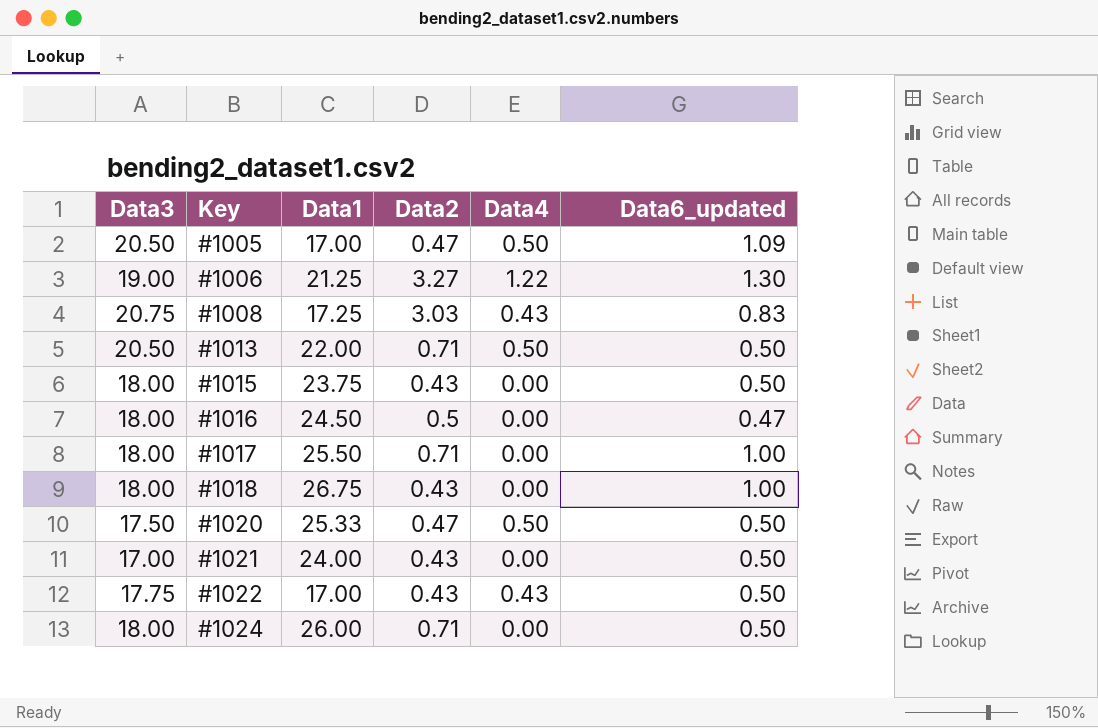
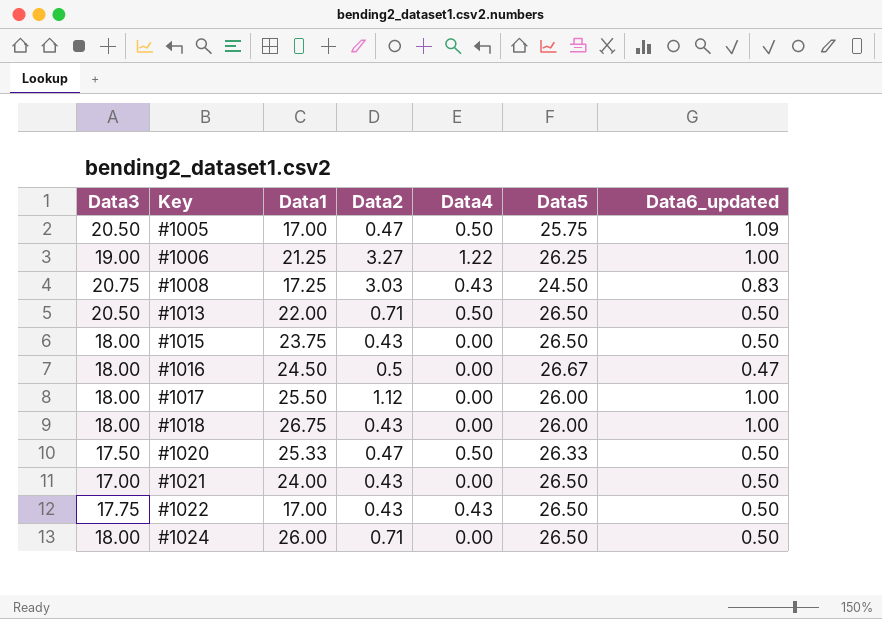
column Data5 | position: none -> 6
#1006 | Data6_updated: 1.30 -> 1.00
#1017 | Data2: 0.71 -> 1.12

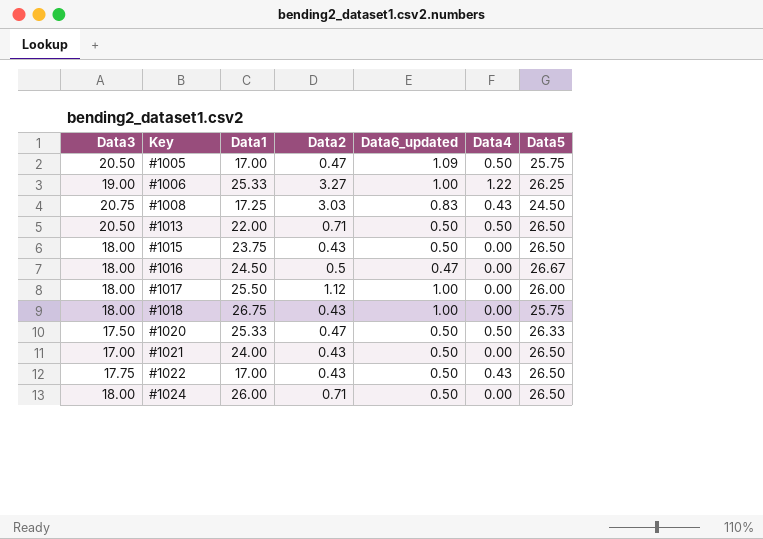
column Data6_updated | position: 7 -> 5
#1006 | Data1: 21.25 -> 25.33
#1018 | Data5: 26.00 -> 25.75

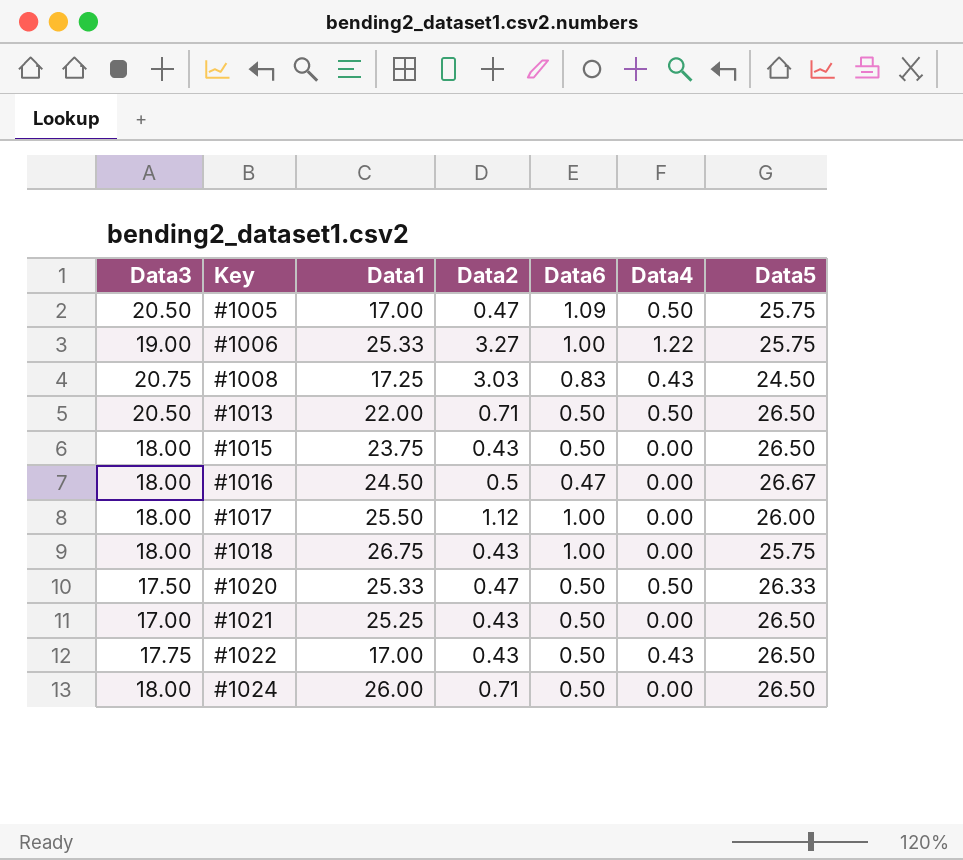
column name: Data6_updated -> Data6
#1006 | Data5: 26.25 -> 25.75
#1021 | Data1: 24.00 -> 25.25

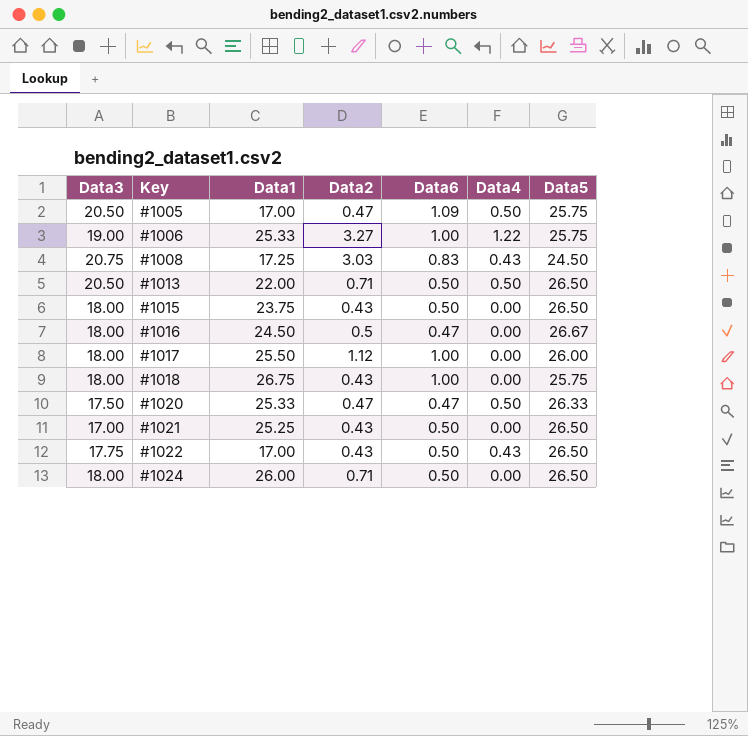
#1020 | Data6: 0.50 -> 0.47

